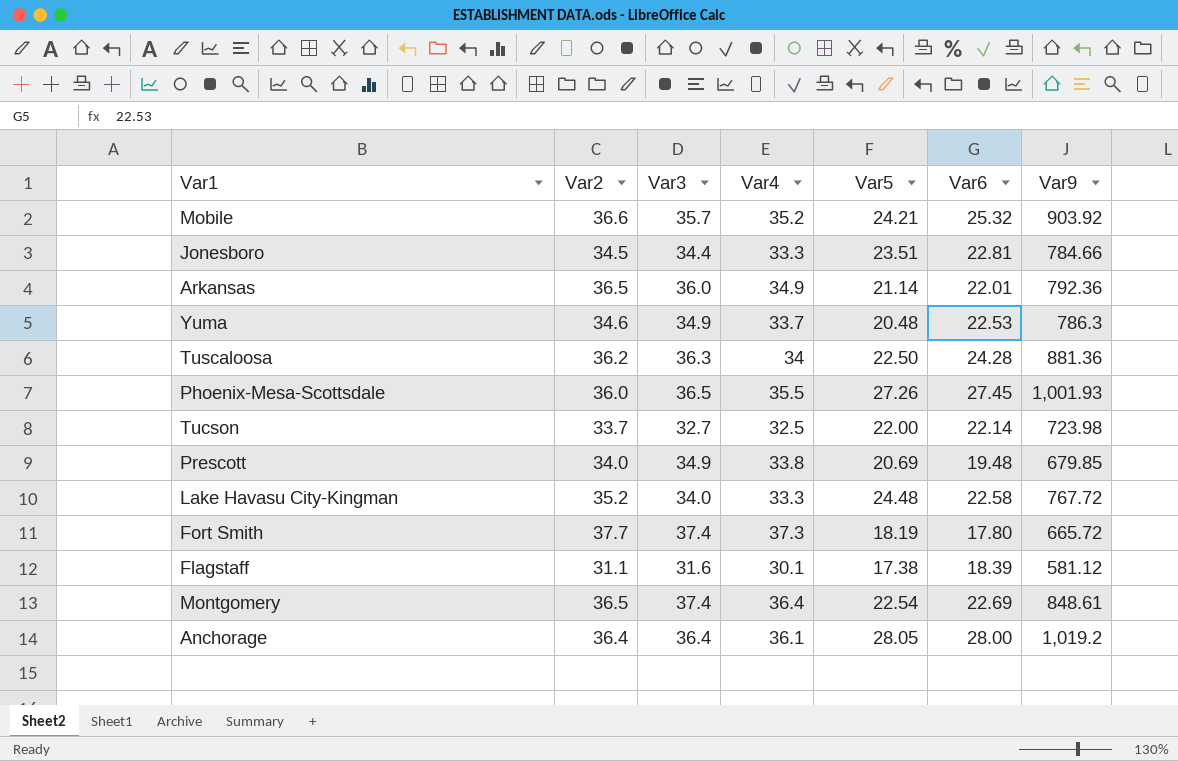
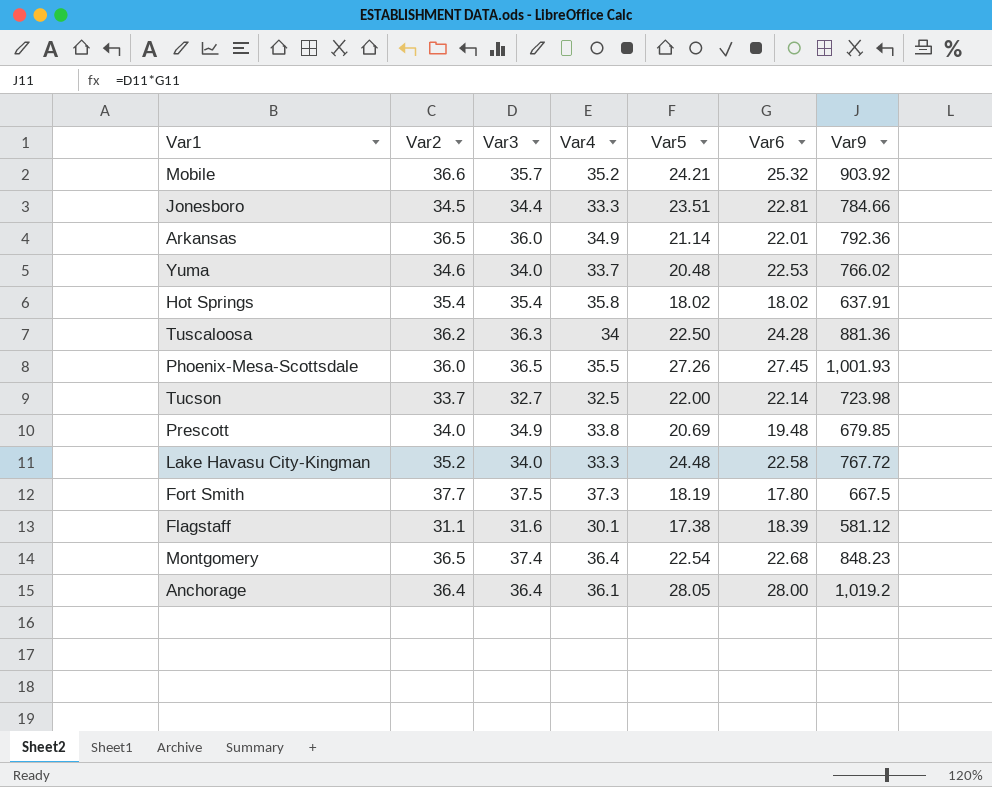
Yuma | Var3: 34.9 -> 34.0
Yuma | Var9: 786.3 -> 766.02
row Hot Springs: none -> 35.4 | 35.4 | 35.8 | 18.02 | 18.02 | 637.91
Fort Smith | Var3: 37.4 -> 37.5
Fort Smith | Var9: 665.72 -> 667.5
Montgomery | Var6: 22.69 -> 22.68
Montgomery | Var9: 848.61 -> 848.23

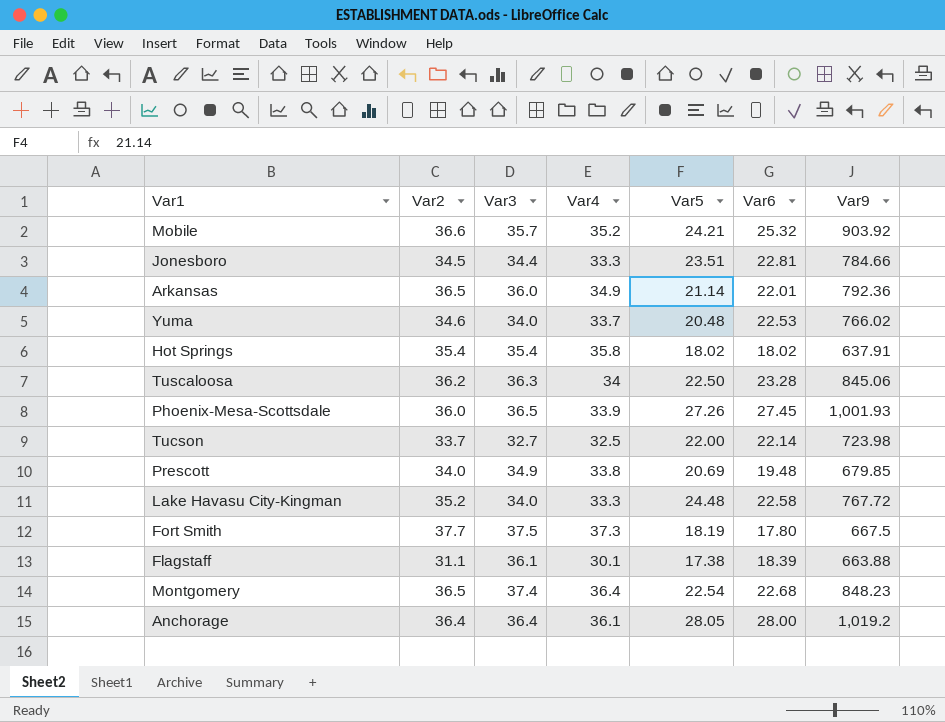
Tuscaloosa | Var6: 24.28 -> 23.28
Tuscaloosa | Var9: 881.36 -> 845.06
Phoenix-Mesa-Scottsdale | Var4: 35.5 -> 33.9
Flagstaff | Var3: 31.6 -> 36.1
Flagstaff | Var9: 581.12 -> 663.88

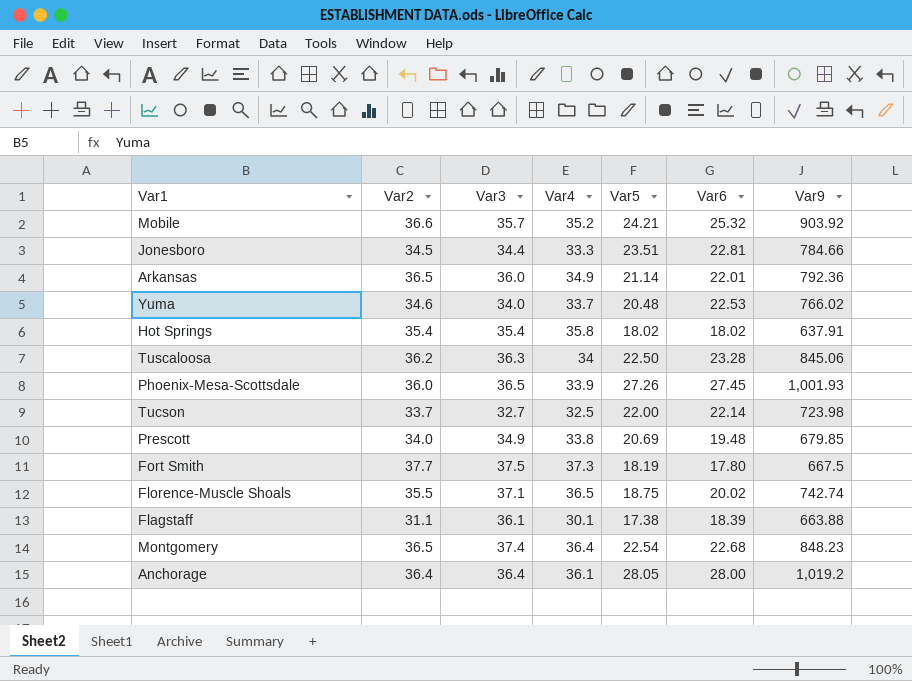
row Lake Havasu City-Kingman: 35.2 | 34.0 | 33.3 | 24.48 | 22.58 | 767.72 -> none
row Florence-Muscle Shoals: none -> 35.5 | 37.1 | 36.5 | 18.75 | 20.02 | 742.74

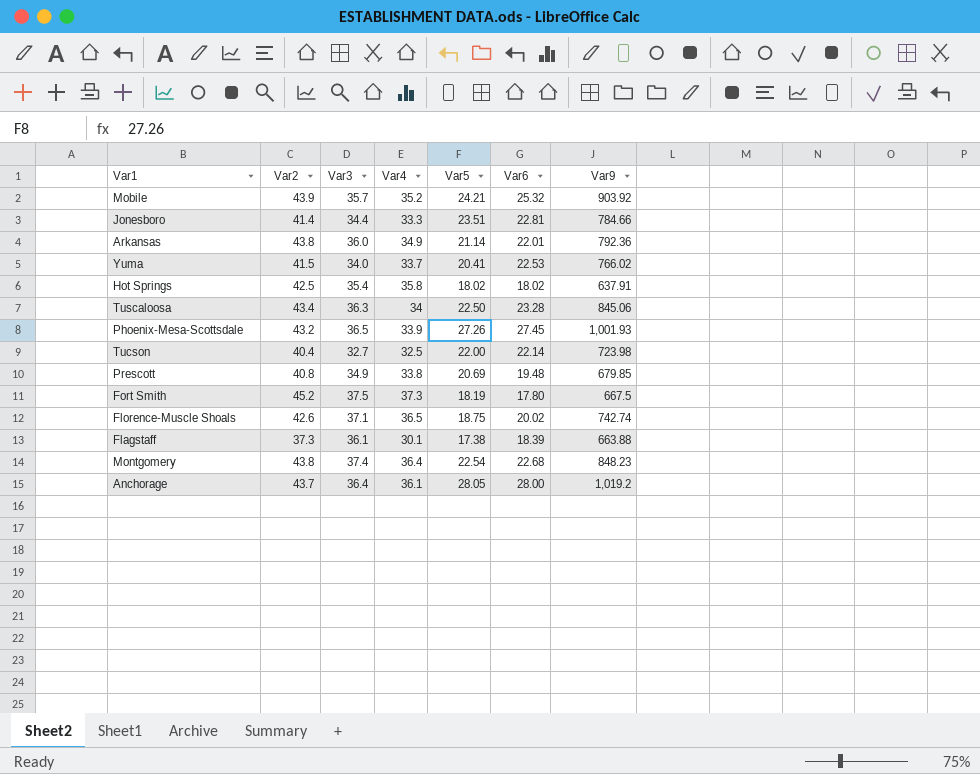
Mobile | Var2: 36.6 -> 43.9
Jonesboro | Var2: 34.5 -> 41.4
Arkansas | Var2: 36.5 -> 43.8
Yuma | Var2: 34.6 -> 41.5
Yuma | Var5: 20.48 -> 20.41
Hot Springs | Var2: 35.4 -> 42.5
Tuscaloosa | Var2: 36.2 -> 43.4
Phoenix-Mesa-Scottsdale | Var2: 36.0 -> 43.2
Tucson | Var2: 33.7 -> 40.4
Prescott | Var2: 34.0 -> 40.8
Fort Smith | Var2: 37.7 -> 45.2
Florence-Muscle Shoals | Var2: 35.5 -> 42.6
Flagstaff | Var2: 31.1 -> 37.3
Montgomery | Var2: 36.5 -> 43.8
Anchorage | Var2: 36.4 -> 43.7

